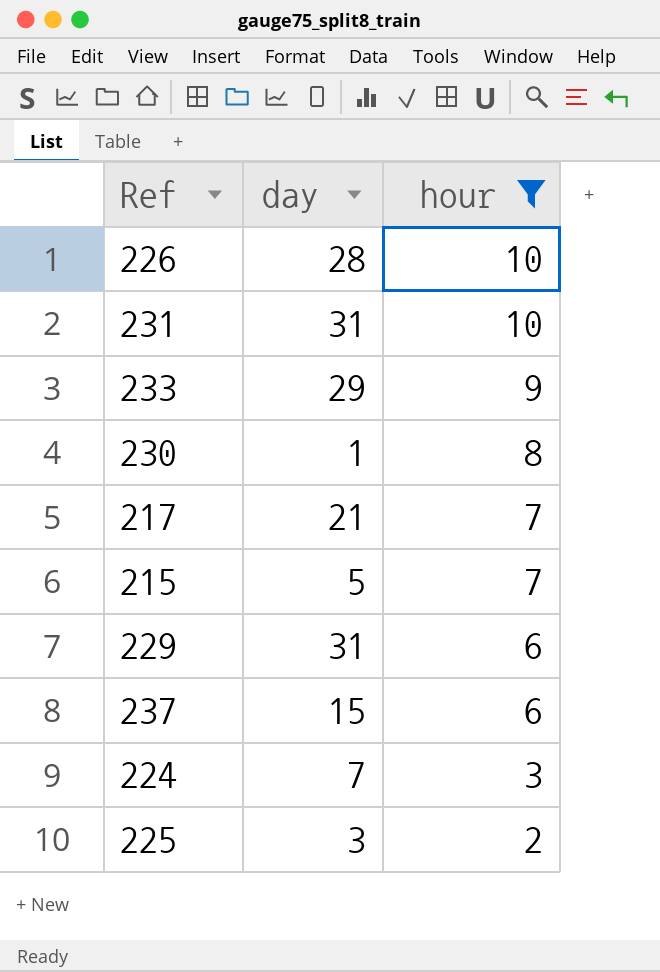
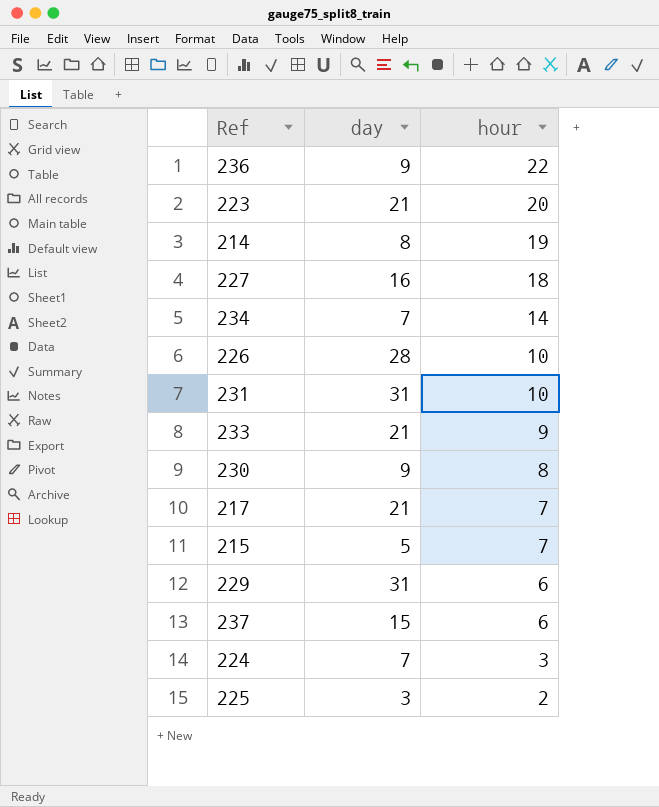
filter: hour <= 10 -> none
233 | day: 29 -> 21
230 | day: 1 -> 9

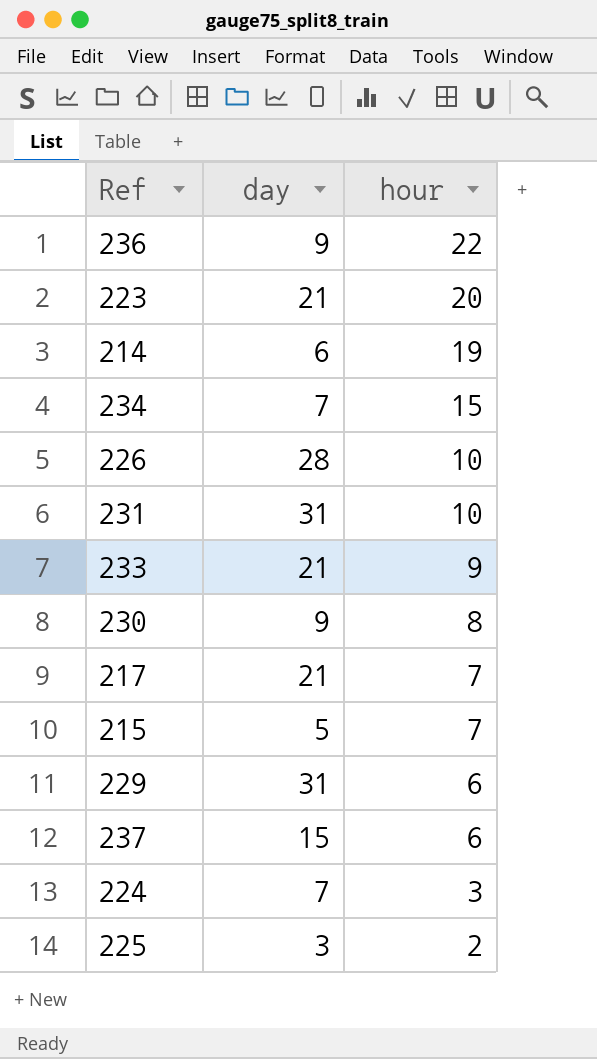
row 227: 16 | 18 -> none
214 | day: 8 -> 6
234 | hour: 14 -> 15

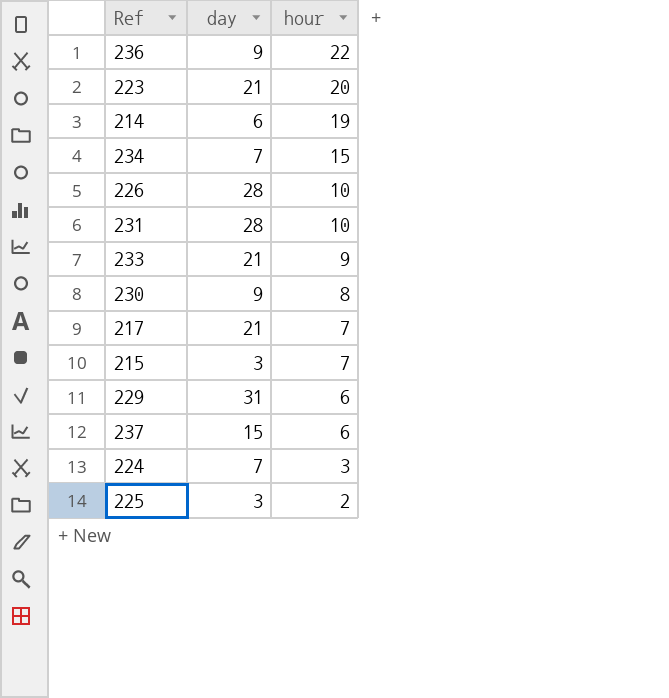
231 | day: 31 -> 28
215 | day: 5 -> 3

